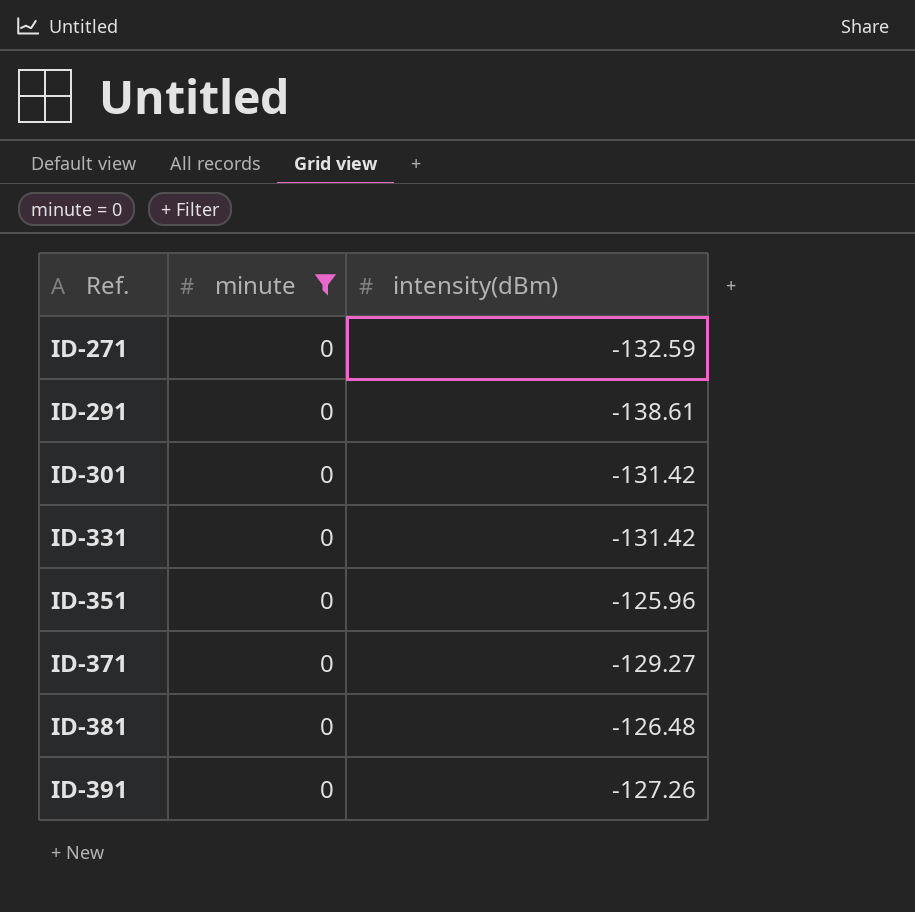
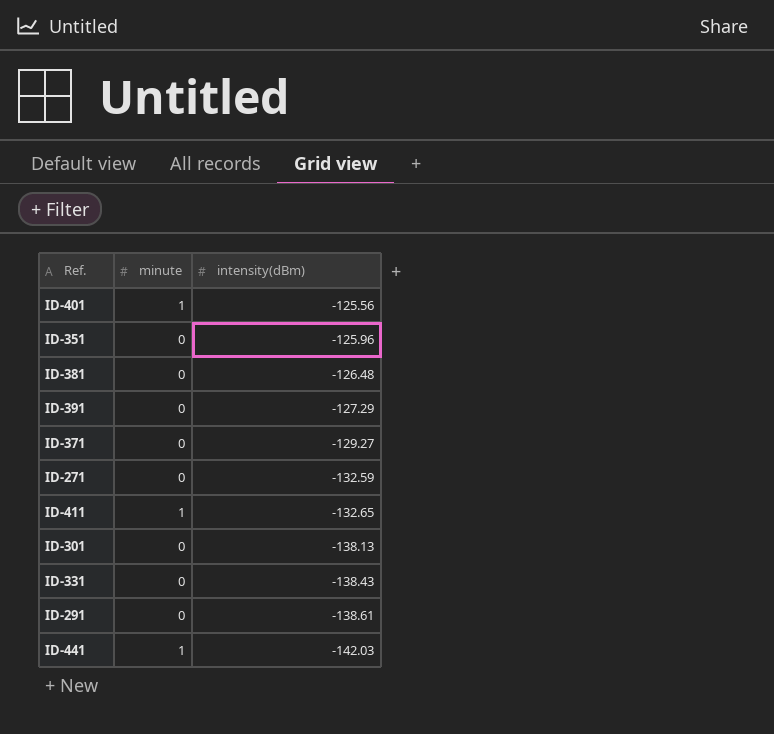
filter: minute = 0 -> none
row order: Ref. ascending -> intensity(dBm) descending
ID-391 | intensity(dBm): -127.26 -> -127.29
ID-301 | intensity(dBm): -131.42 -> -138.13
ID-331 | intensity(dBm): -131.42 -> -138.43

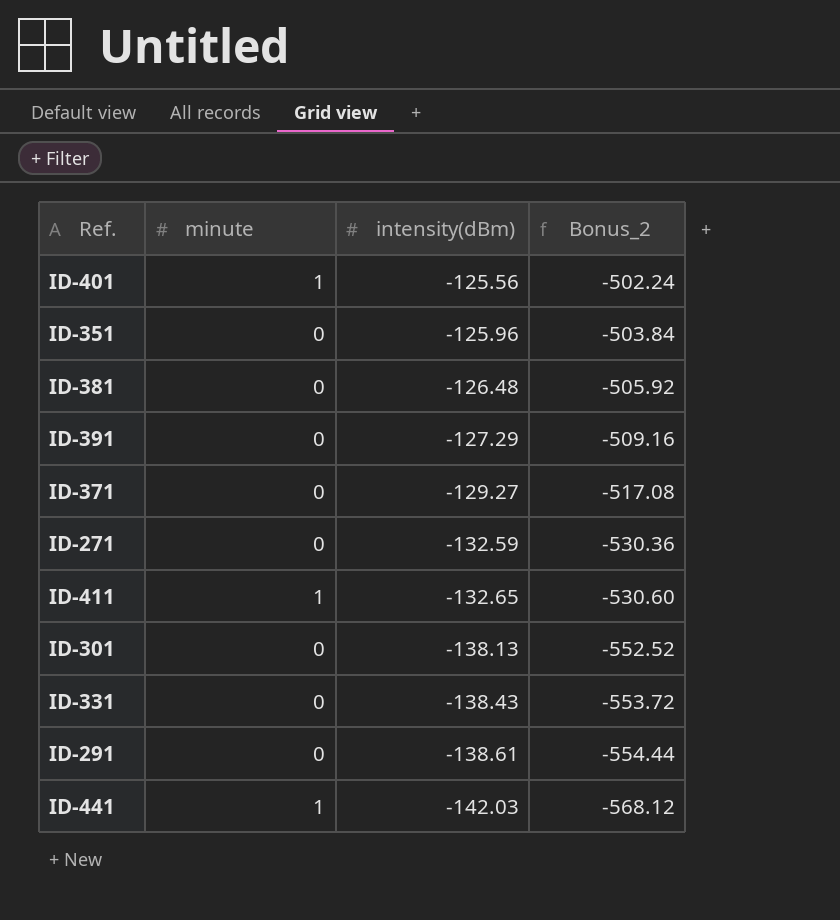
column Bonus_2 | formula: none -> [intensity(dBm)] * 4

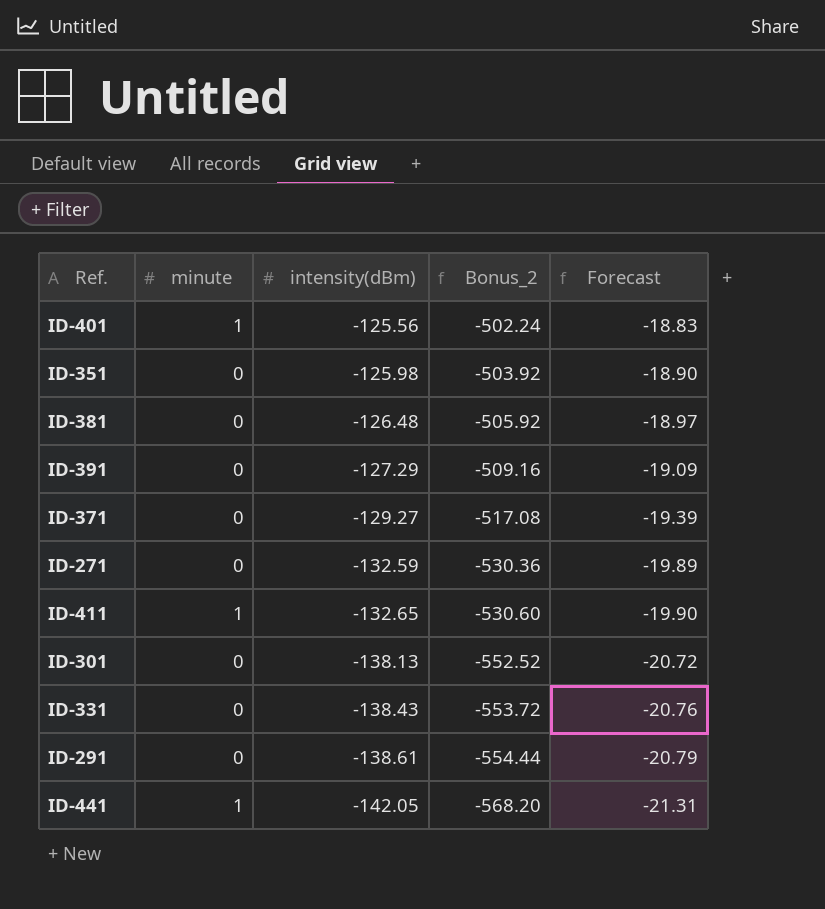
column Forecast | formula: none -> [intensity(dBm)] * 0.15
ID-351 | intensity(dBm): -125.96 -> -125.98
ID-351 | Bonus_2: -503.84 -> -503.92
ID-441 | intensity(dBm): -142.03 -> -142.05
ID-441 | Bonus_2: -568.12 -> -568.20

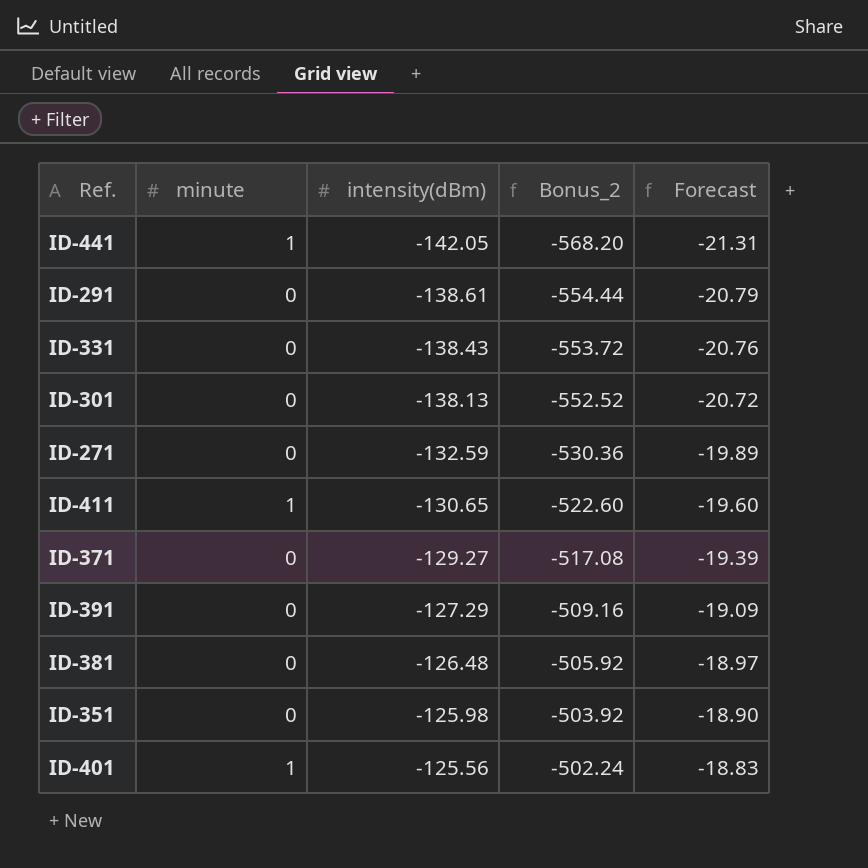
row order: intensity(dBm) descending -> intensity(dBm) ascending
ID-411 | intensity(dBm): -132.65 -> -130.65
ID-411 | Bonus_2: -530.60 -> -522.60
ID-411 | Forecast: -19.90 -> -19.60

